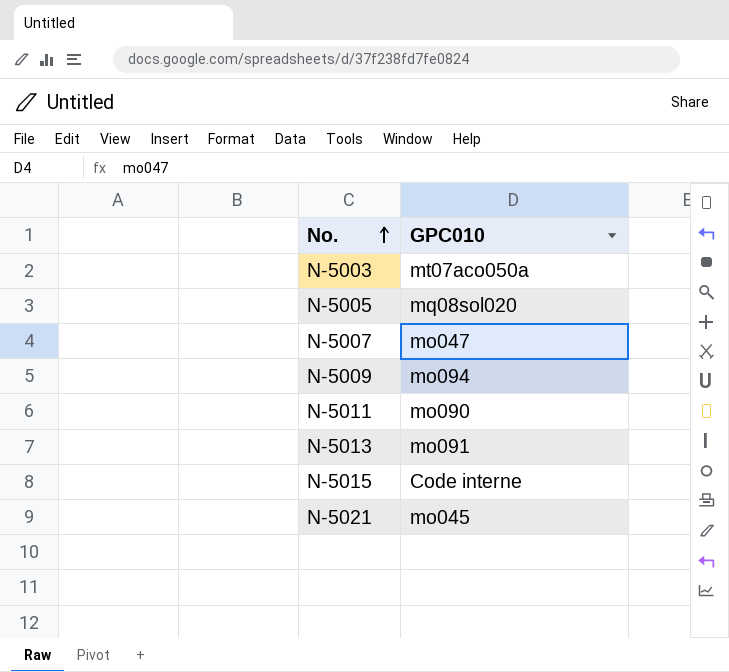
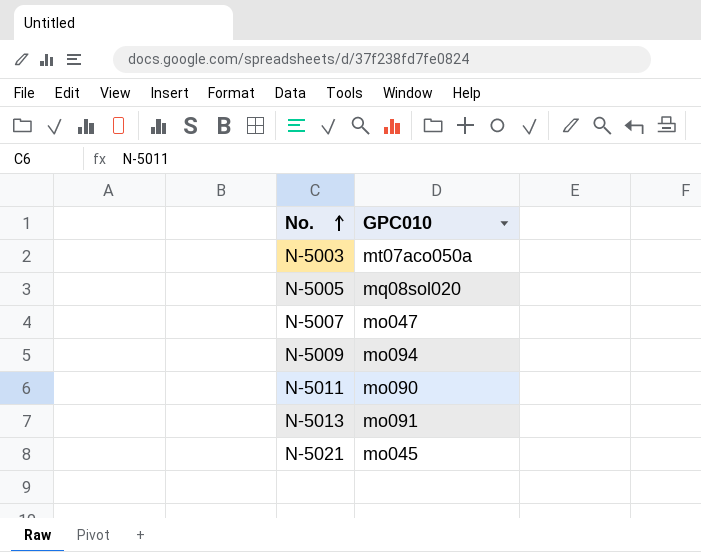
row N-5015: Code interne -> none

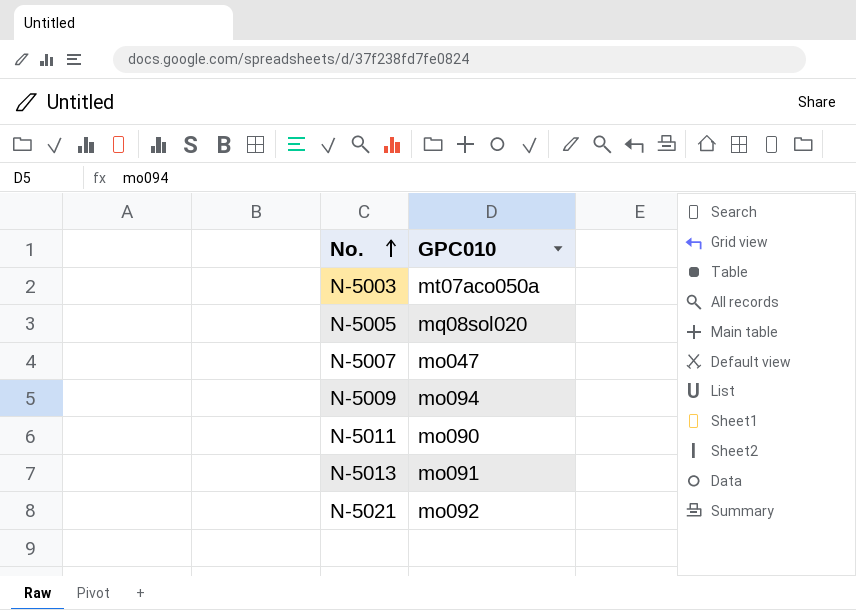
N-5021 | GPC010: mo045 -> mo092

